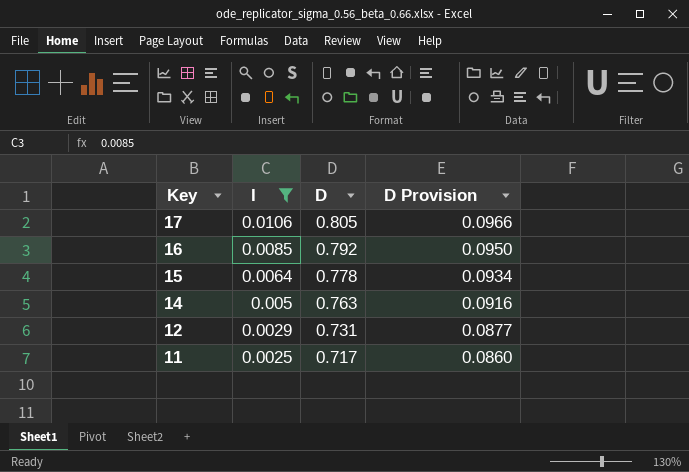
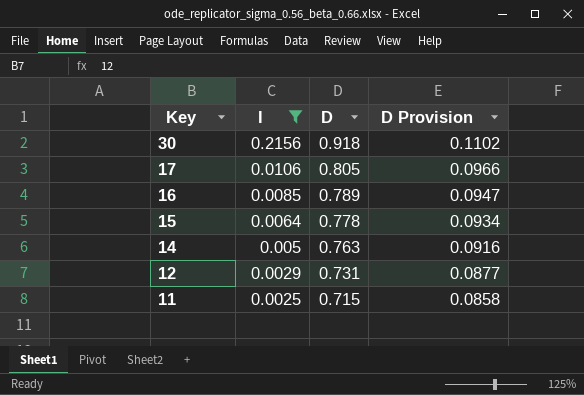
row 30: none -> 0.2156 | 0.918 | 0.1102
16 | D: 0.792 -> 0.789
16 | D Provision: 0.0950 -> 0.0947
11 | D: 0.717 -> 0.715
11 | D Provision: 0.0860 -> 0.0858

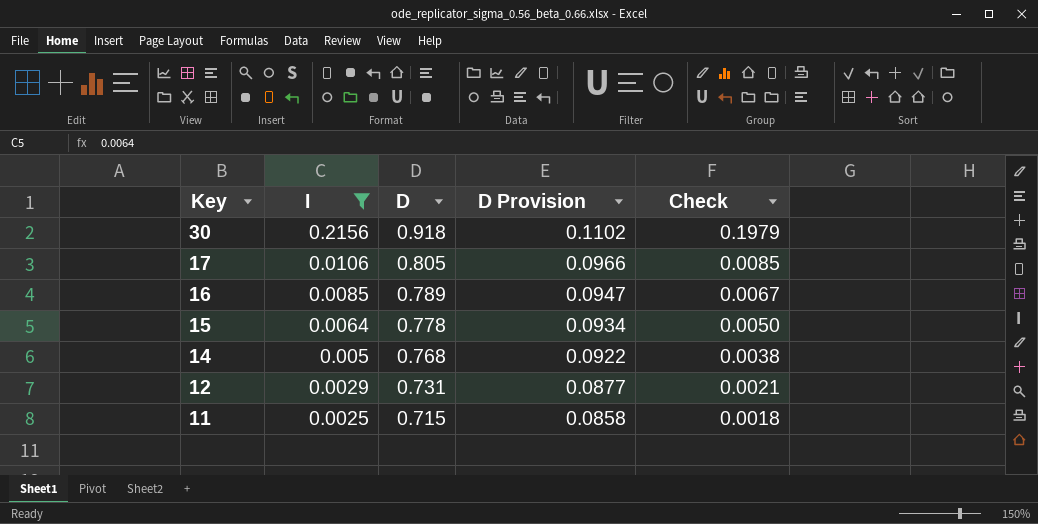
column Check | formula: none -> [I] * [D]
14 | D: 0.763 -> 0.768
14 | D Provision: 0.0916 -> 0.0922

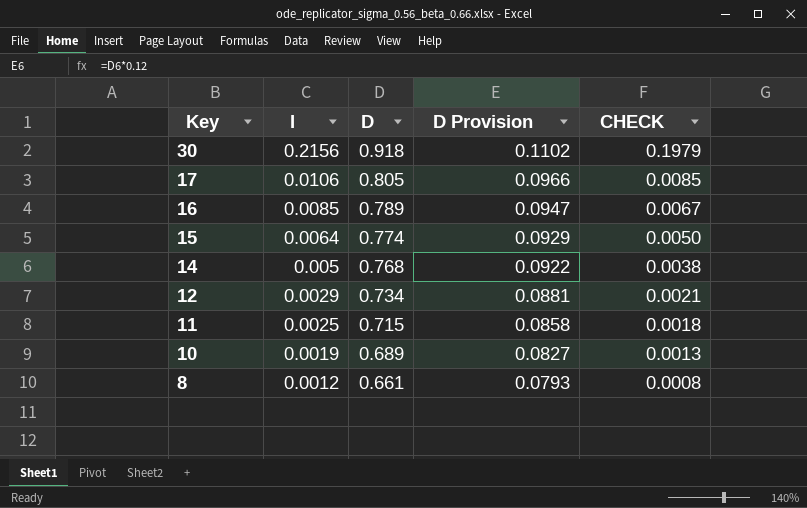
filter: I >= 0.0025 -> none
column name: Check -> CHECK
15 | D: 0.778 -> 0.774
15 | D Provision: 0.0934 -> 0.0929
12 | D: 0.731 -> 0.734
12 | D Provision: 0.0877 -> 0.0881

